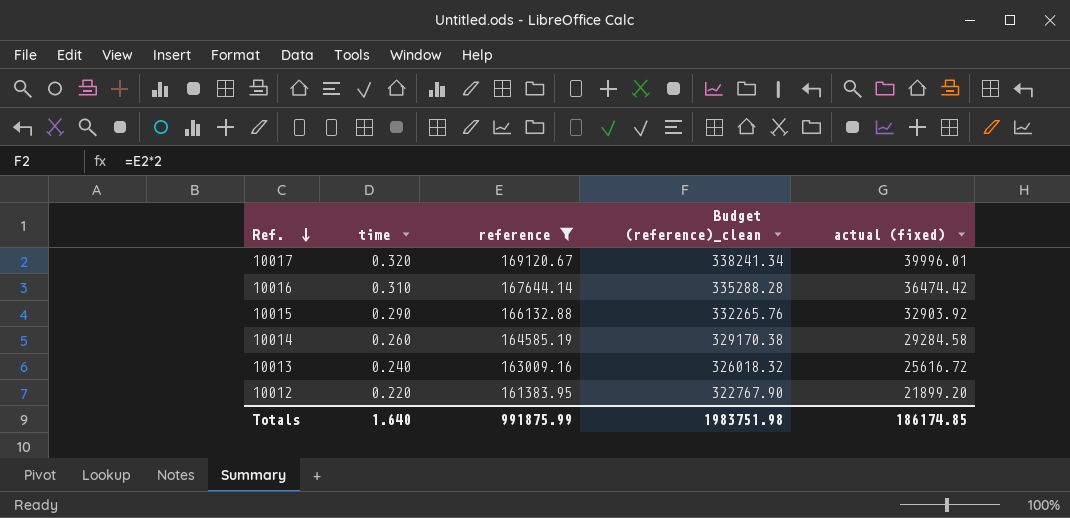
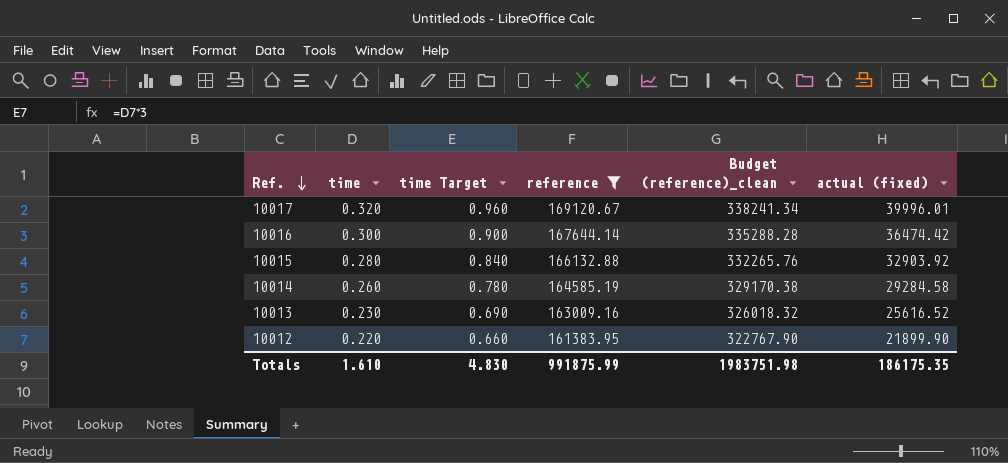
column time Target | formula: none -> [time] * 3
10016 | time: 0.310 -> 0.300
10015 | time: 0.290 -> 0.280
10013 | time: 0.240 -> 0.230
10013 | actual (fixed): 25616.72 -> 25616.52
10012 | actual (fixed): 21899.20 -> 21899.90
Totals | time: 1.640 -> 1.610
Totals | actual (fixed): 186174.85 -> 186175.35

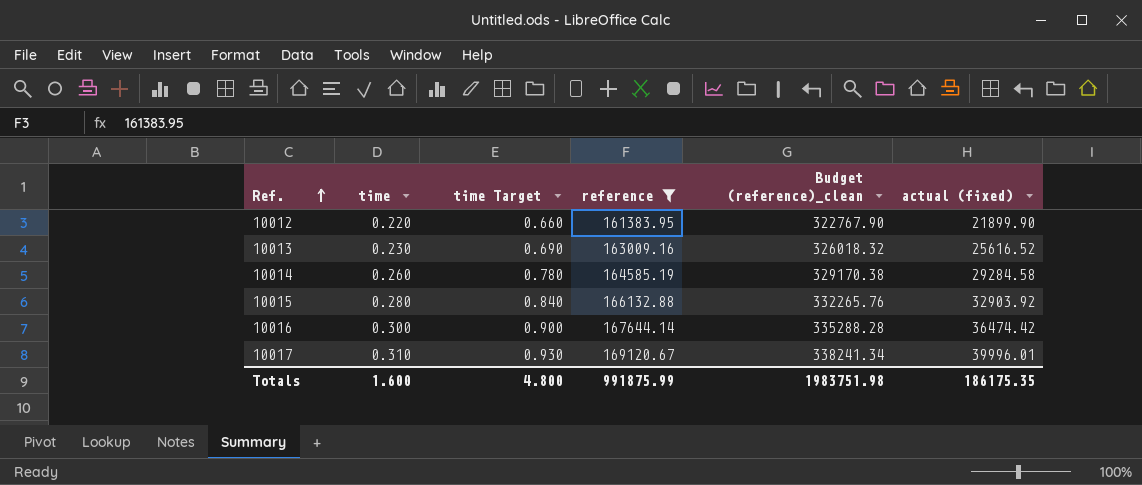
row order: Ref. descending -> Ref. ascending
10017 | time: 0.320 -> 0.310
10017 | time Target: 0.960 -> 0.930
Totals | time: 1.610 -> 1.600
Totals | time Target: 4.830 -> 4.800

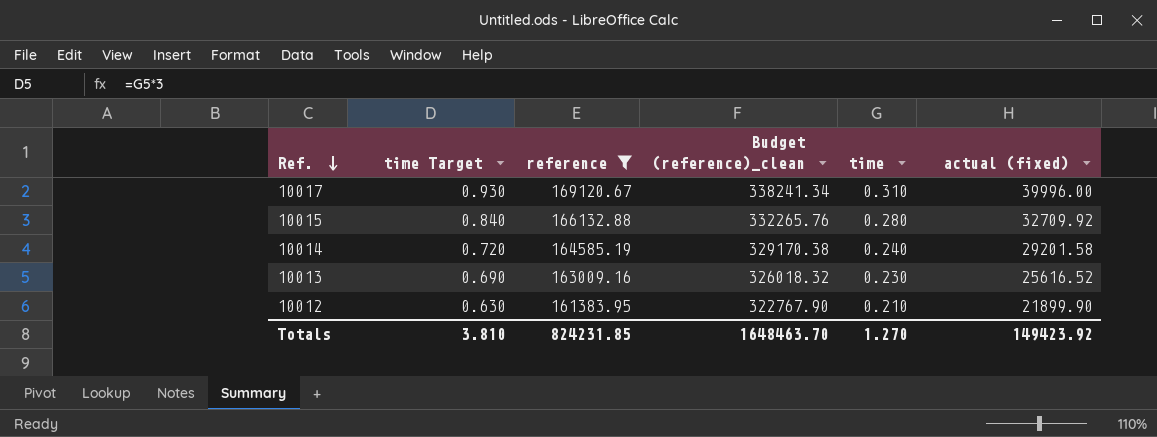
row order: Ref. ascending -> Ref. descending
column time | position: 2 -> 5
row 10016: 0.300 | 0.900 | 167644.14 | 335288.28 | 36474.42 -> none
10017 | actual (fixed): 39996.01 -> 39996.00
10015 | actual (fixed): 32903.92 -> 32709.92
10014 | time Target: 0.780 -> 0.720
10014 | time: 0.260 -> 0.240
10014 | actual (fixed): 29284.58 -> 29201.58
10012 | time Target: 0.660 -> 0.630
10012 | time: 0.220 -> 0.210
Totals | time Target: 4.800 -> 3.810
Totals | reference: 991875.99 -> 824231.85
Totals | Budget (reference)_clean: 1983751.98 -> 1648463.70
Totals | time: 1.600 -> 1.270
Totals | actual (fixed): 186175.35 -> 149423.92

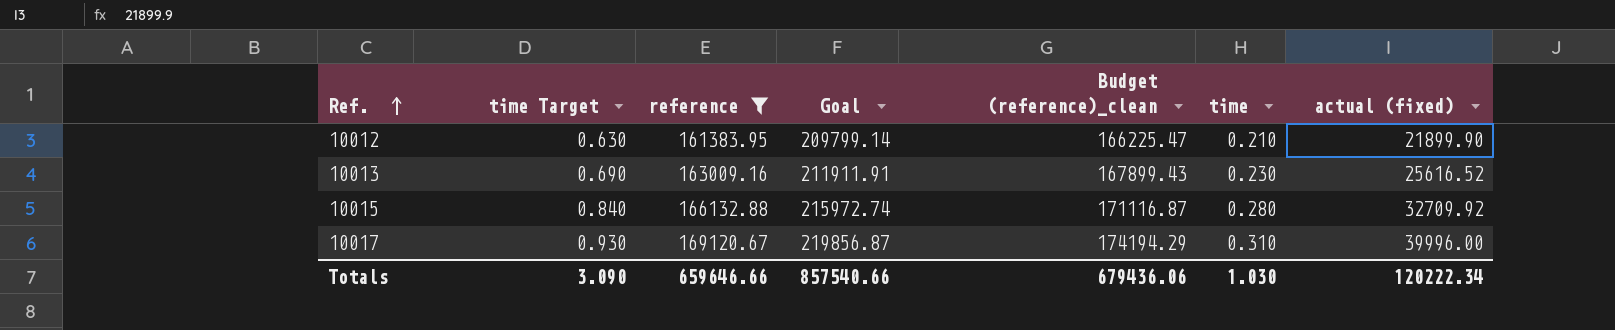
row order: Ref. descending -> Ref. ascending
column Goal | formula: none -> [reference] * 1.3
column Budget (reference)_clean | formula: [reference] * 2 -> [reference] * 1.03
row 10014: 0.720 | 164585.19 | 329170.38 | 0.240 | 29201.58 -> none
Totals | time Target: 3.810 -> 3.090
Totals | reference: 824231.85 -> 659646.66
Totals | Budget (reference)_clean: 1648463.70 -> 679436.06
Totals | time: 1.270 -> 1.030
Totals | actual (fixed): 149423.92 -> 120222.34

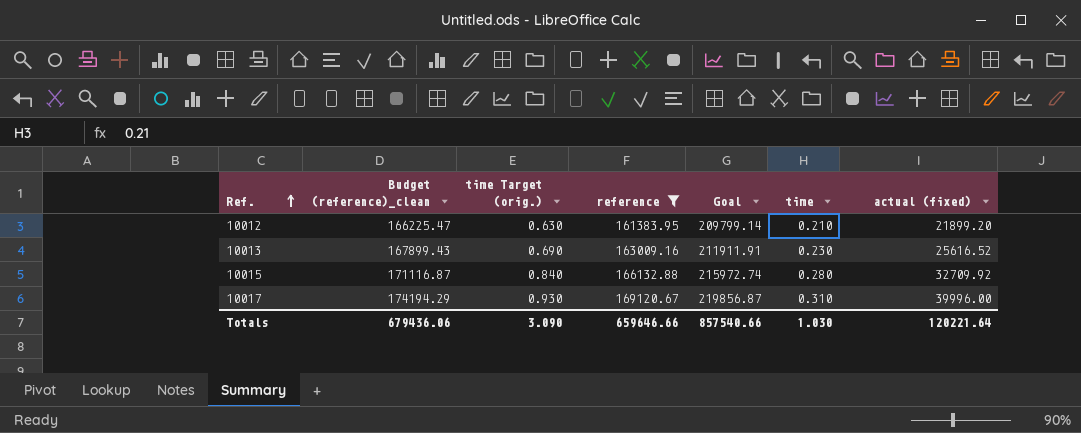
column Budget (reference)_clean | position: 5 -> 2
column name: time Target -> time Target (orig.)
10012 | actual (fixed): 21899.90 -> 21899.20
Totals | actual (fixed): 120222.34 -> 120221.64

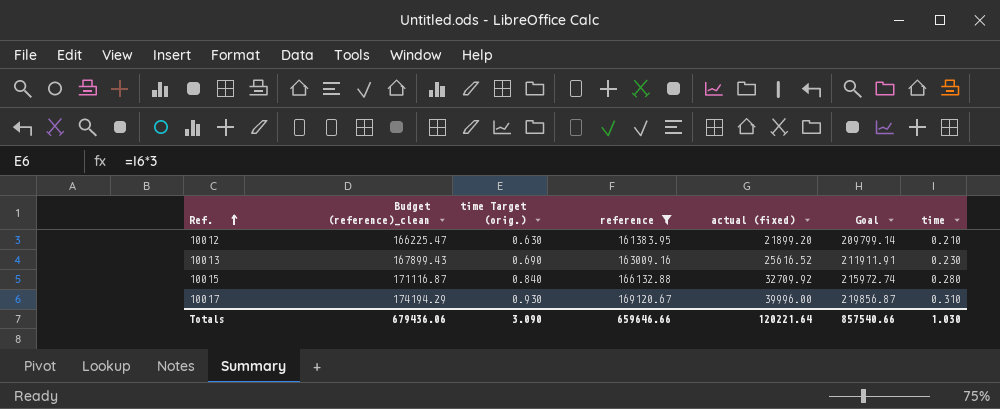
column actual (fixed) | position: 7 -> 5

